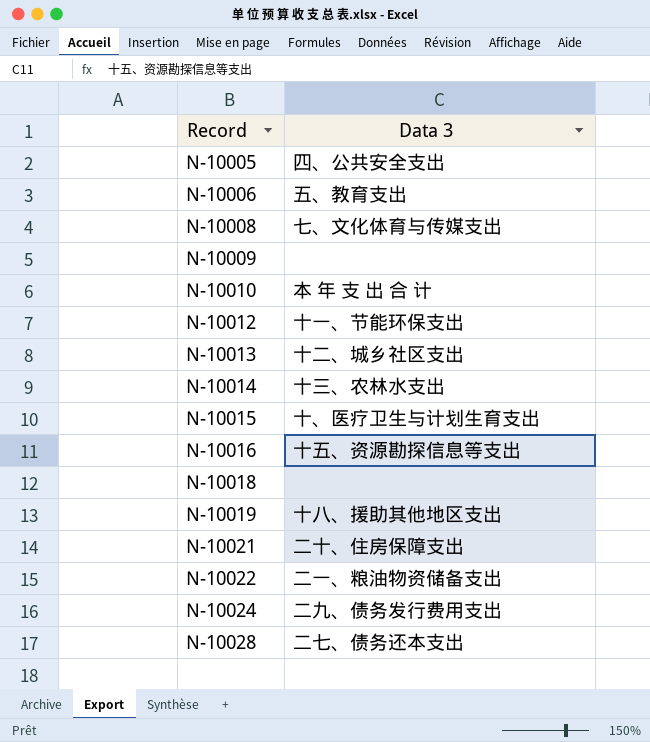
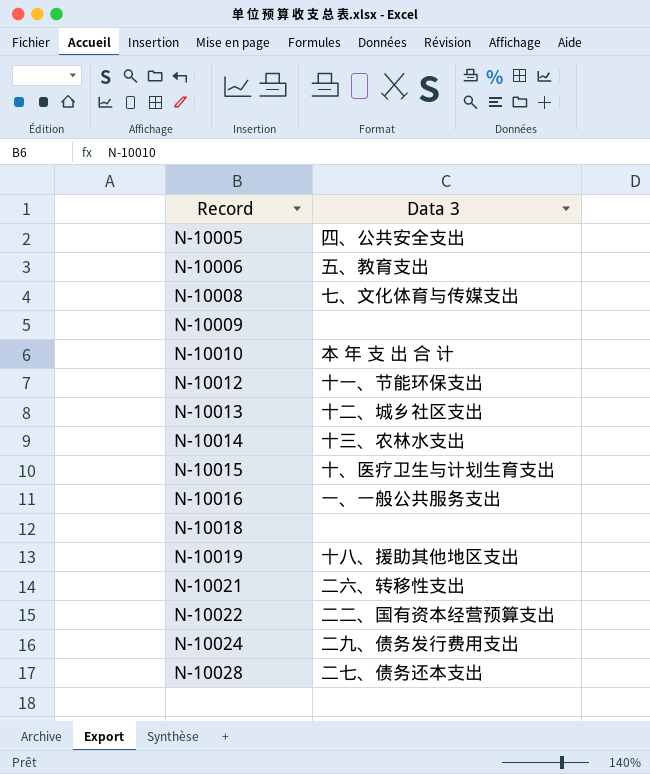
N-10016 | Data 3: 十五、资源勘探信息等支出 -> 一、一般公共服务支出
N-10021 | Data 3: 二十、住房保障支出 -> 二六、转移性支出
N-10022 | Data 3: 二一、粮油物资储备支出 -> 二二、国有资本经营预算支出

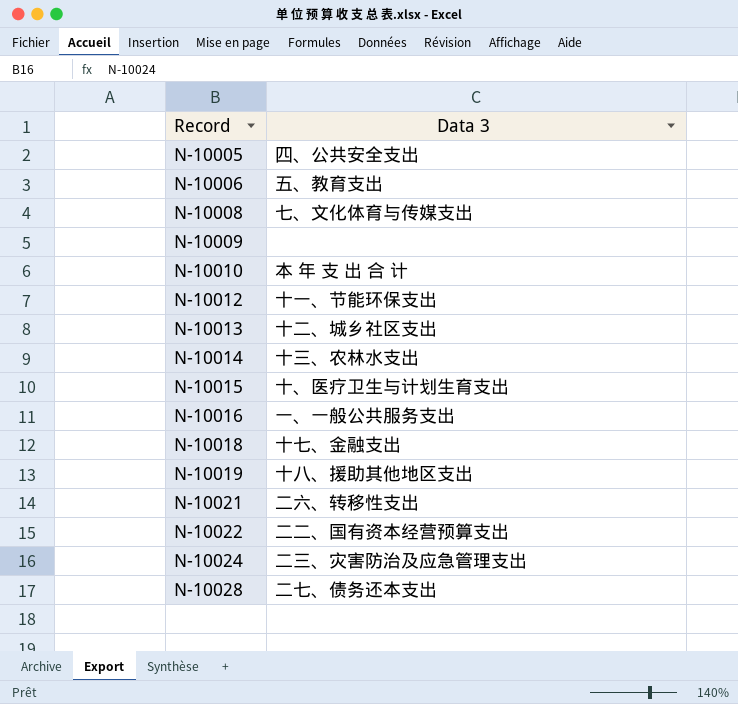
N-10018 | Data 3: none -> 十七、金融支出
N-10024 | Data 3: 二九、债务发行费用支出 -> 二三、灾害防治及应急管理支出

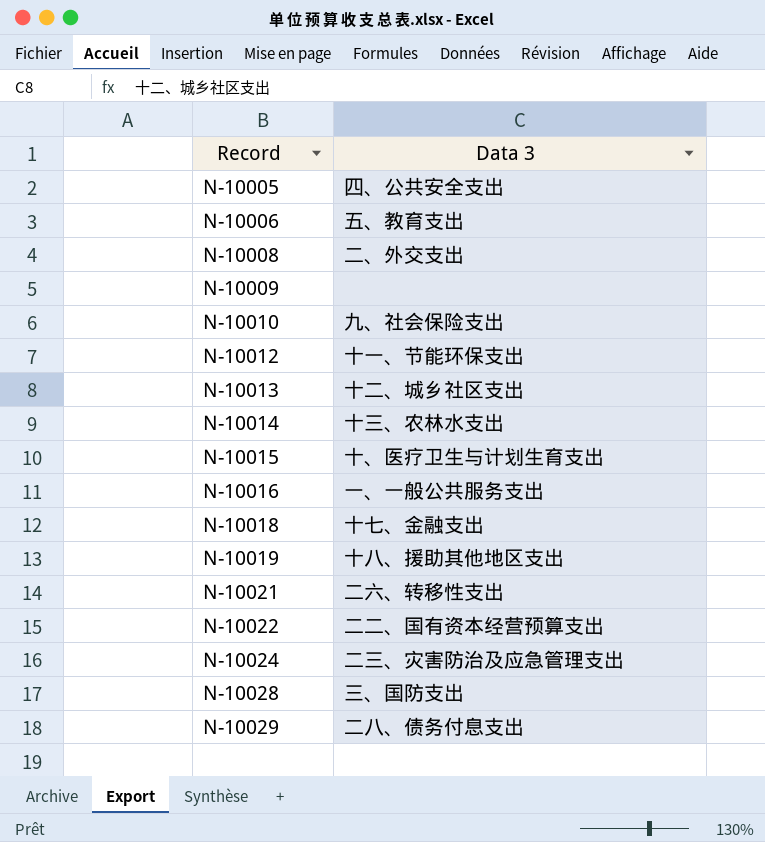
N-10008 | Data 3: 七、文化体育与传媒支出 -> 二、外交支出
N-10010 | Data 3: 本 年 支 出 合 计 -> 九、社会保险支出
N-10028 | Data 3: 二七、债务还本支出 -> 三、国防支出
row N-10029: none -> 二八、债务付息支出

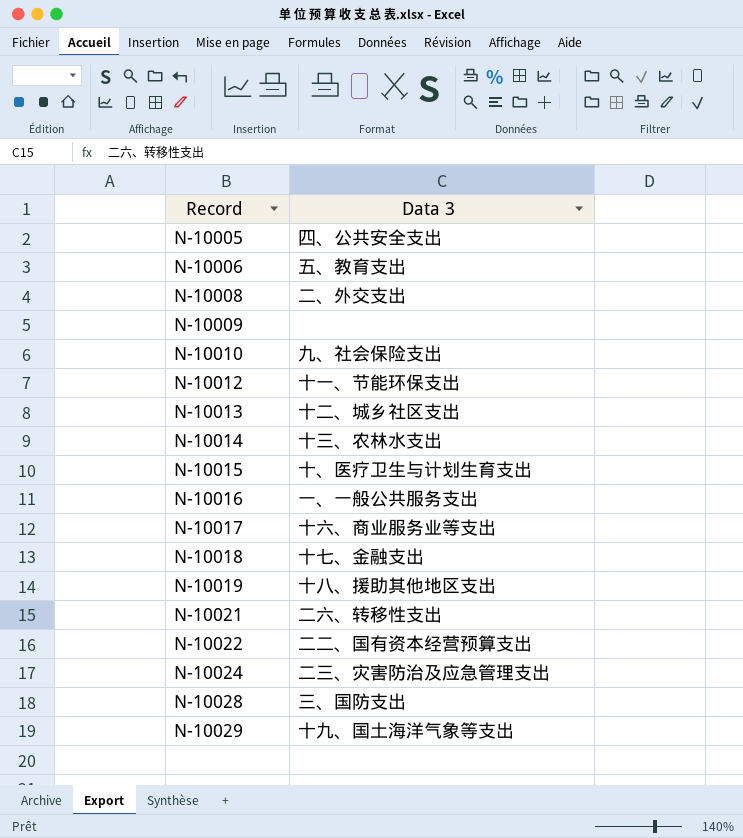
row N-10017: none -> 十六、商业服务业等支出
N-10029 | Data 3: 二八、债务付息支出 -> 十九、国土海洋气象等支出

